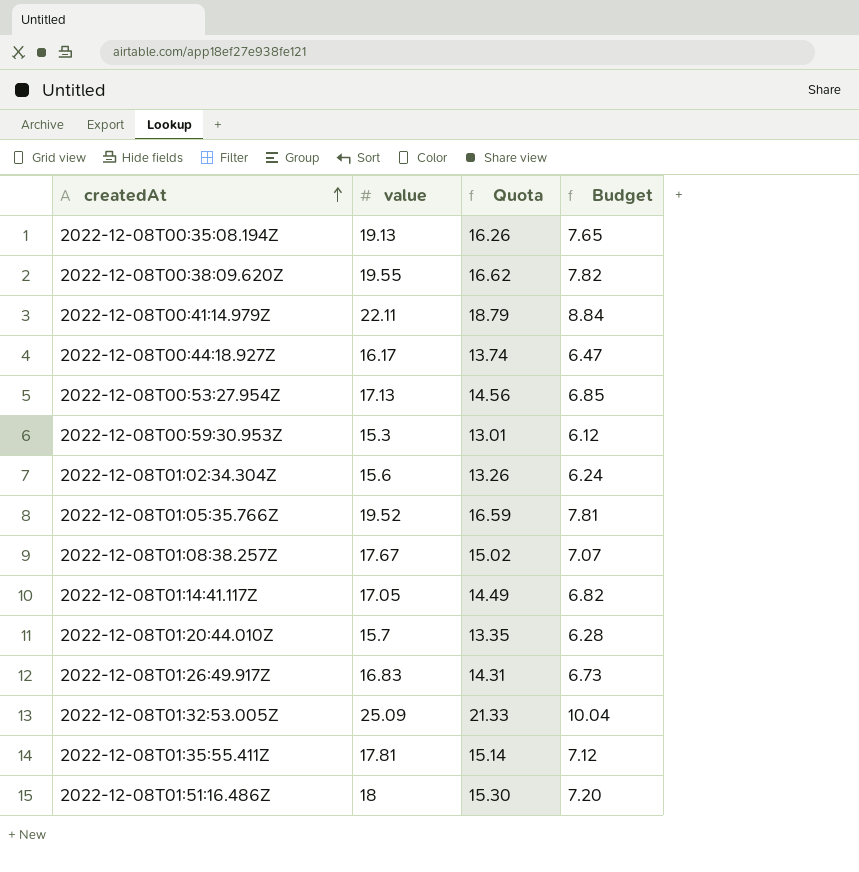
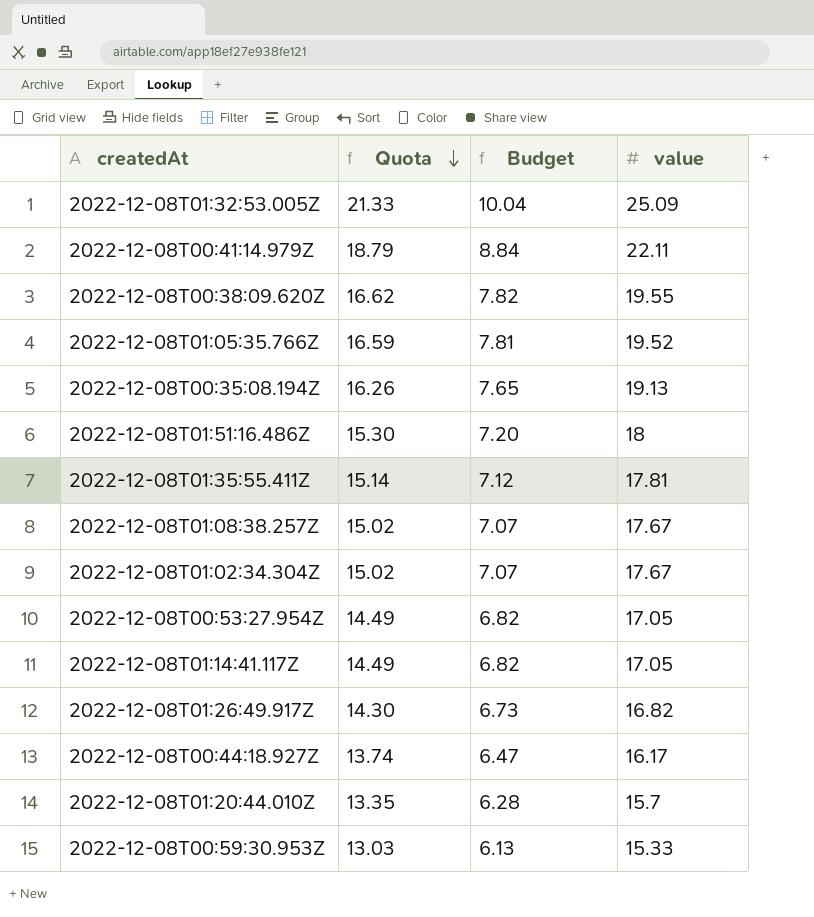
row order: createdAt ascending -> Quota descending
column value | position: 2 -> 4
2022-12-08T01:02:34.304Z | Quota: 13.26 -> 15.02
2022-12-08T01:02:34.304Z | Budget: 6.24 -> 7.07
2022-12-08T01:02:34.304Z | value: 15.6 -> 17.67
2022-12-08T00:53:27.954Z | Quota: 14.56 -> 14.49
2022-12-08T00:53:27.954Z | Budget: 6.85 -> 6.82
2022-12-08T00:53:27.954Z | value: 17.13 -> 17.05
2022-12-08T01:26:49.917Z | Quota: 14.31 -> 14.30
2022-12-08T01:26:49.917Z | value: 16.83 -> 16.82
2022-12-08T00:59:30.953Z | Quota: 13.01 -> 13.03
2022-12-08T00:59:30.953Z | Budget: 6.12 -> 6.13
2022-12-08T00:59:30.953Z | value: 15.3 -> 15.33

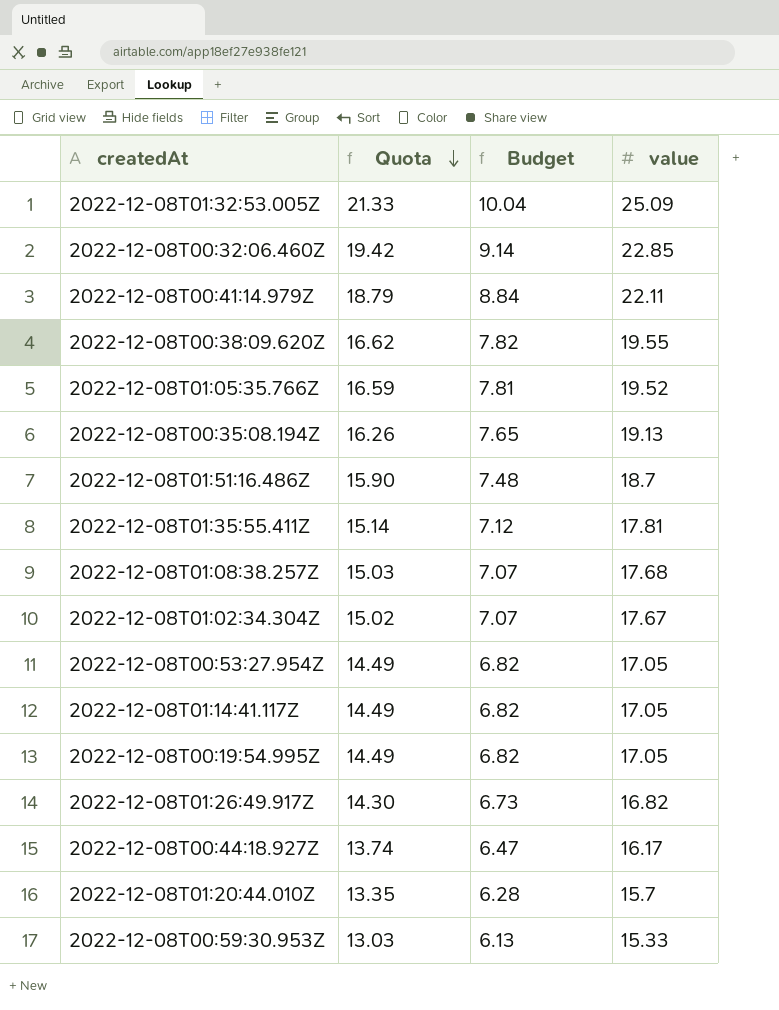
row 2022-12-08T00:32:06.460Z: none -> 19.42 | 9.14 | 22.85
2022-12-08T01:51:16.486Z | Quota: 15.30 -> 15.90
2022-12-08T01:51:16.486Z | Budget: 7.20 -> 7.48
2022-12-08T01:51:16.486Z | value: 18 -> 18.7
2022-12-08T01:08:38.257Z | Quota: 15.02 -> 15.03
2022-12-08T01:08:38.257Z | value: 17.67 -> 17.68
row 2022-12-08T00:19:54.995Z: none -> 14.49 | 6.82 | 17.05

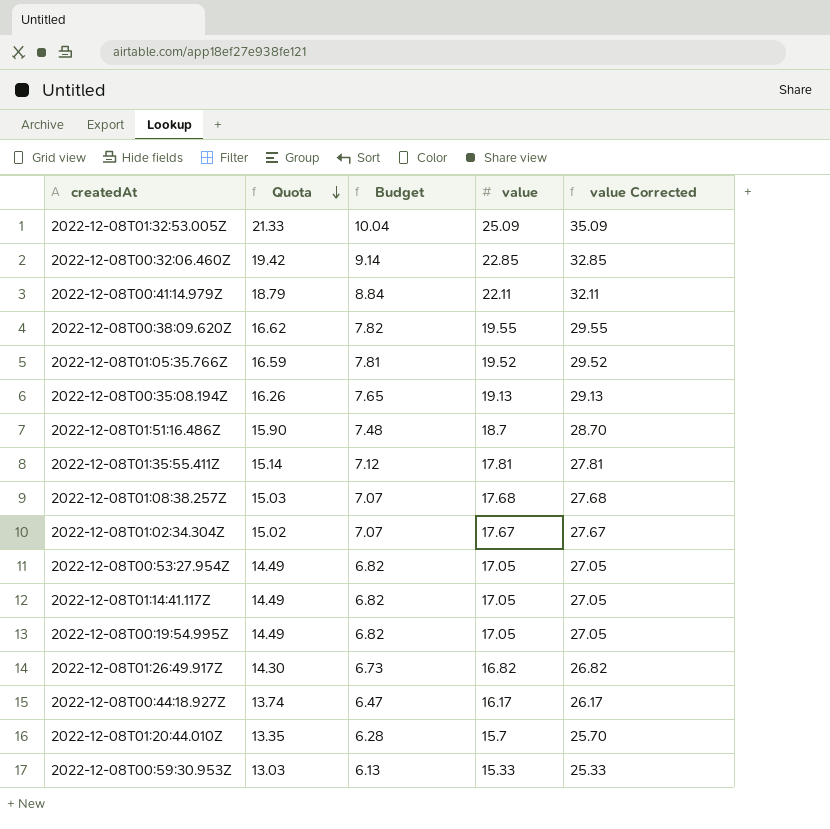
column value Corrected | formula: none -> [value] + 10

